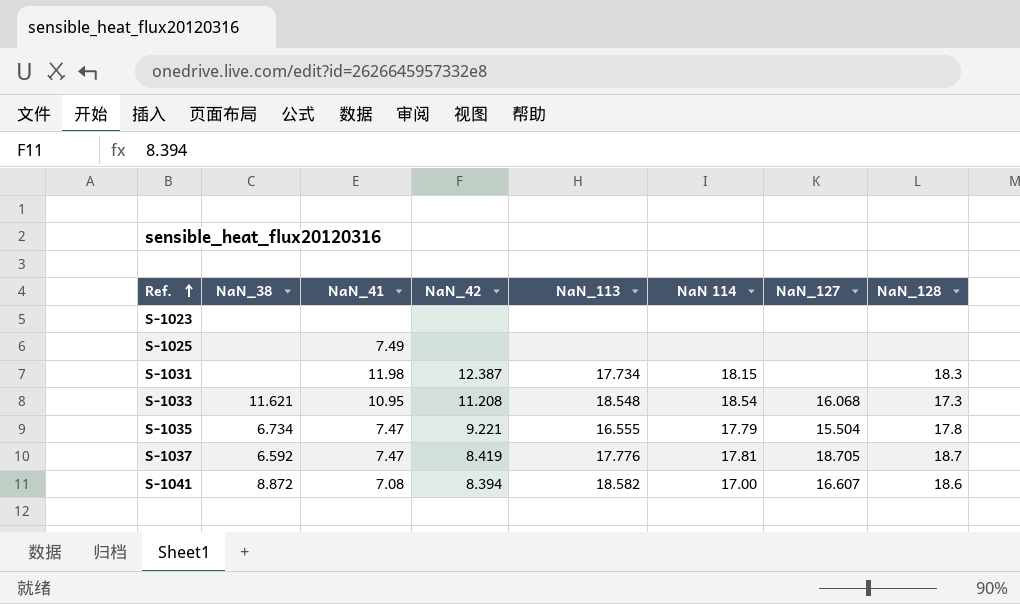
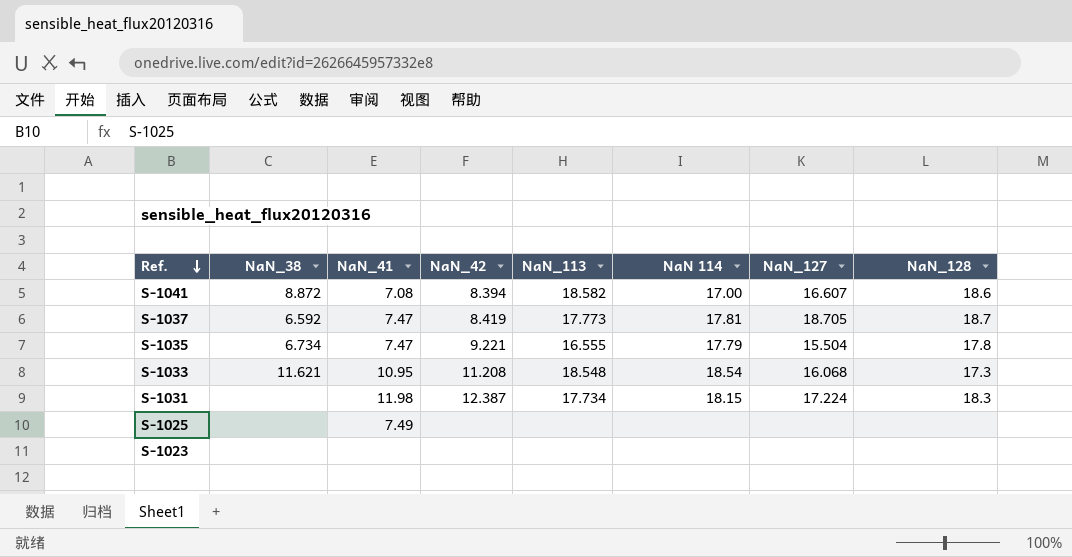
row order: Ref. ascending -> Ref. descending
S-1037 | NaN_113: 17.776 -> 17.773
S-1031 | NaN_127: none -> 17.224

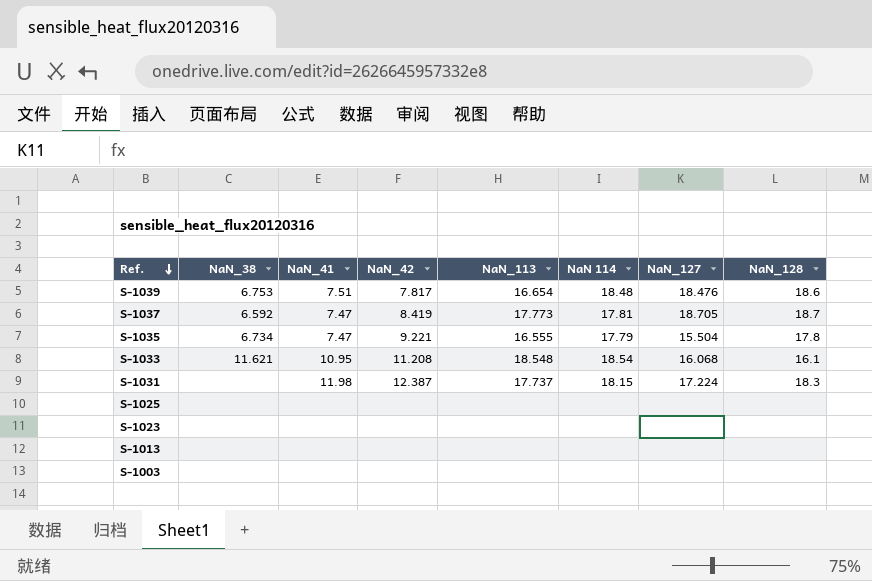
row S-1041: 8.872 | 7.08 | 8.394 | 18.582 | 17.00 | 16.607 | 18.6 -> none
row S-1039: none -> 6.753 | 7.51 | 7.817 | 16.654 | 18.48 | 18.476 | 18.6
S-1033 | NaN_128: 17.3 -> 16.1
S-1031 | NaN_113: 17.734 -> 17.737
S-1025 | NaN_41: 7.49 -> none
row S-1013: none -> none | none | none | none | none | none | none
row S-1003: none -> none | none | none | none | none | none | none

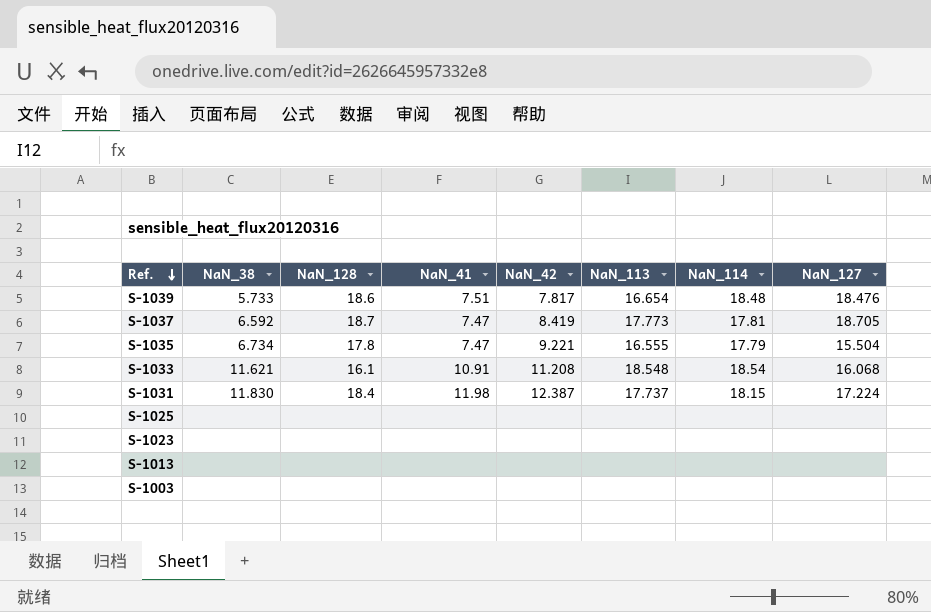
column NaN_128 | position: 8 -> 3
column name: NaN 114 -> NaN_114
S-1039 | NaN_38: 6.753 -> 5.733
S-1033 | NaN_41: 10.95 -> 10.91
S-1031 | NaN_38: none -> 11.830
S-1031 | NaN_128: 18.3 -> 18.4

